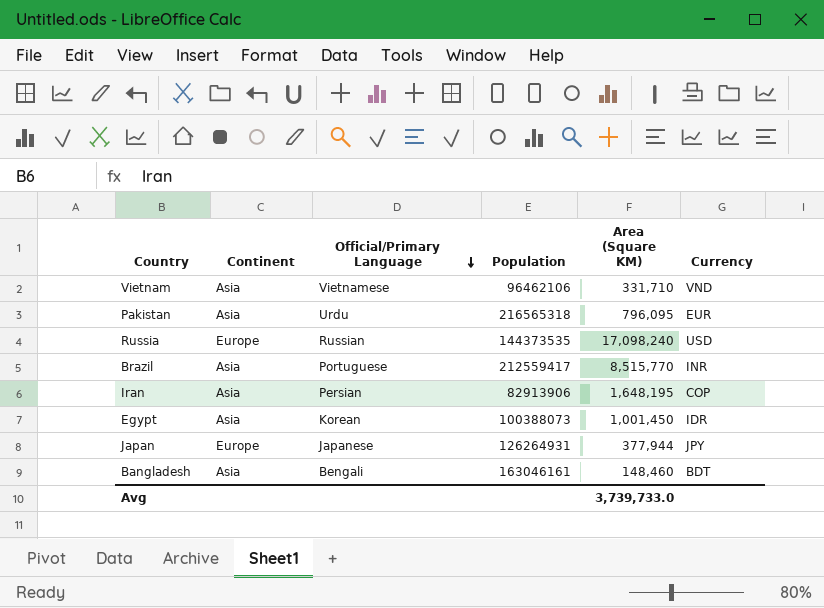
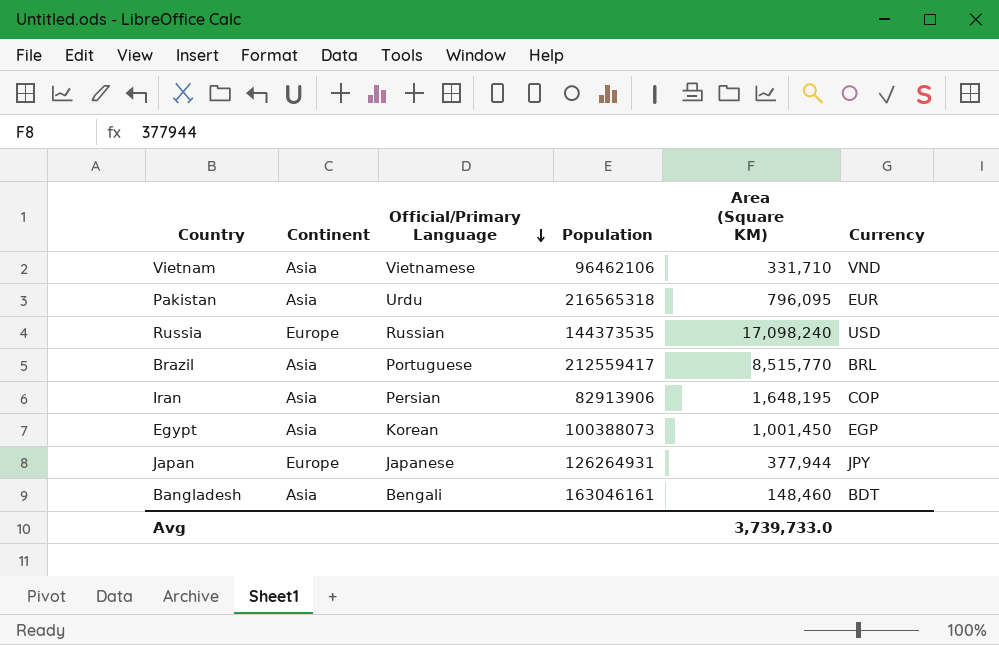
Brazil | Currency: INR -> BRL
Egypt | Currency: IDR -> EGP

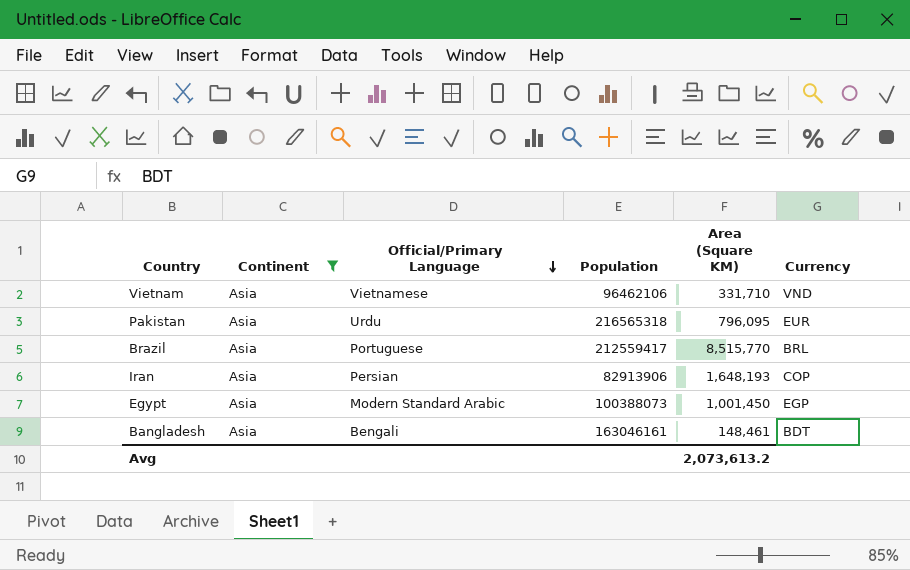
filter: none -> Continent = Asia
Iran | Area (Square KM): 1,648,195 -> 1,648,193
Egypt | Official/Primary Language: Korean -> Modern Standard Arabic
Bangladesh | Area (Square KM): 148,460 -> 148,461
Avg | Area (Square KM): 3,739,733.0 -> 2,073,613.2

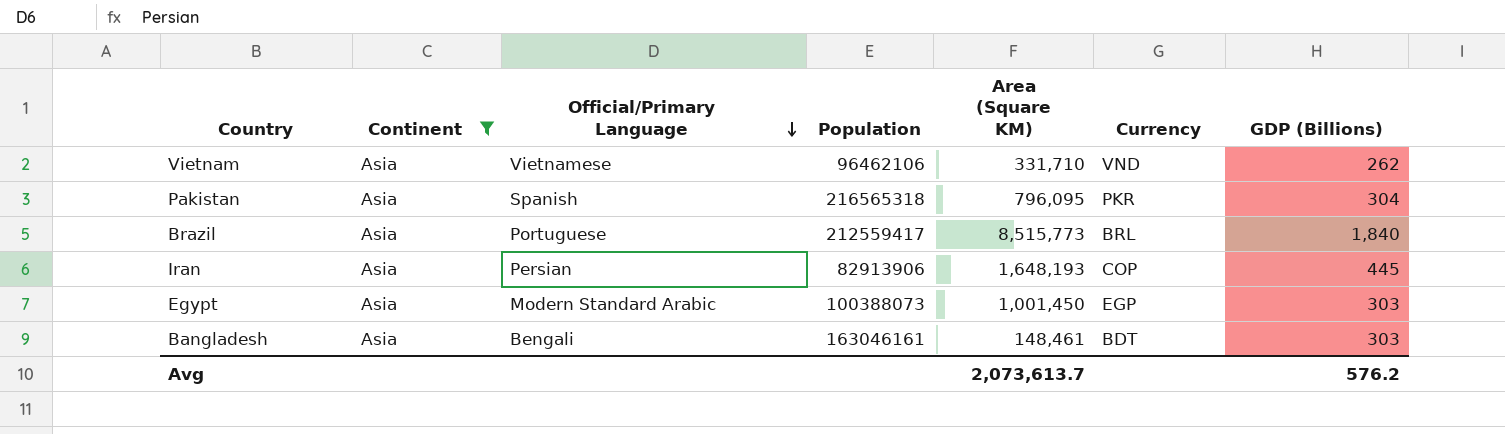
column GDP (Billions) | position: none -> 7
Pakistan | Official/Primary Language: Urdu -> Spanish
Pakistan | Currency: EUR -> PKR
Brazil | Area (Square KM): 8,515,770 -> 8,515,773
Avg | Area (Square KM): 2,073,613.2 -> 2,073,613.7

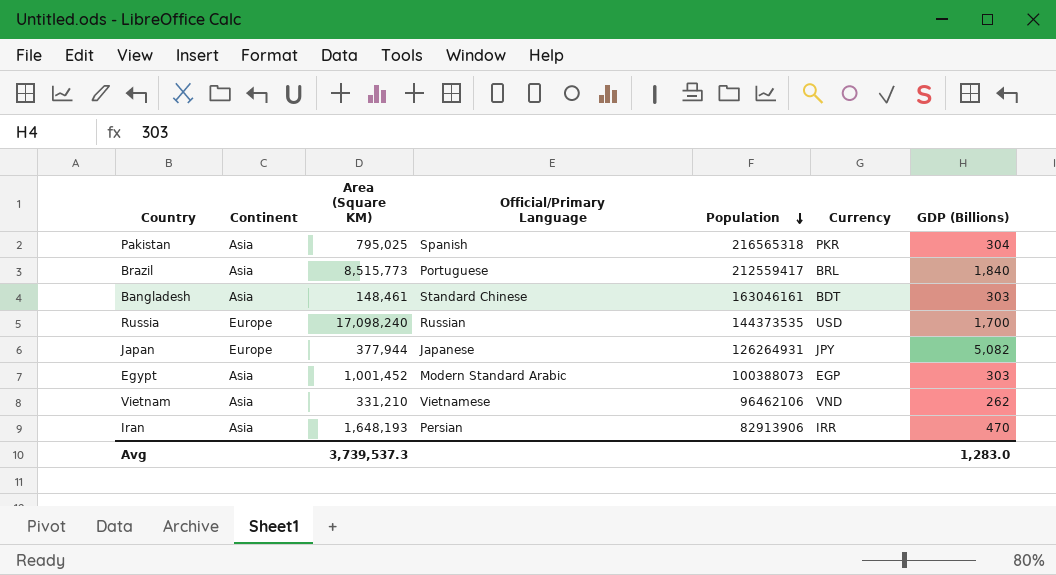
filter: Continent = Asia -> none
row order: Official/Primary Language descending -> Population descending
column Area (Square KM) | position: 5 -> 3
Pakistan | Area (Square KM): 796,095 -> 795,025
Bangladesh | Official/Primary Language: Bengali -> Standard Chinese
Egypt | Area (Square KM): 1,001,450 -> 1,001,452
Vietnam | Area (Square KM): 331,710 -> 331,210
Iran | Currency: COP -> IRR
Iran | GDP (Billions): 445 -> 470
Avg | Area (Square KM): 2,073,613.7 -> 3,739,537.3
Avg | GDP (Billions): 576.2 -> 1,283.0

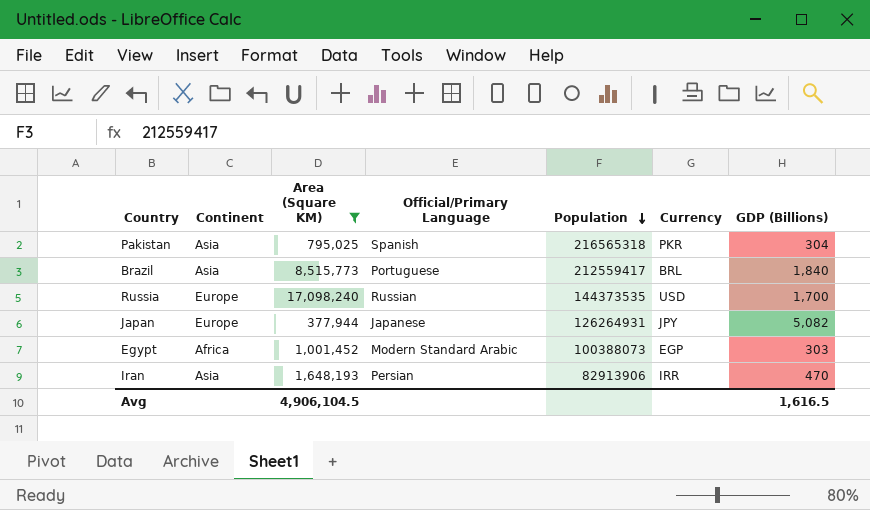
filter: none -> Area (Square KM) >= 377,944
Egypt | Continent: Asia -> Africa
Avg | Area (Square KM): 3,739,537.3 -> 4,906,104.5
Avg | GDP (Billions): 1,283.0 -> 1,616.5

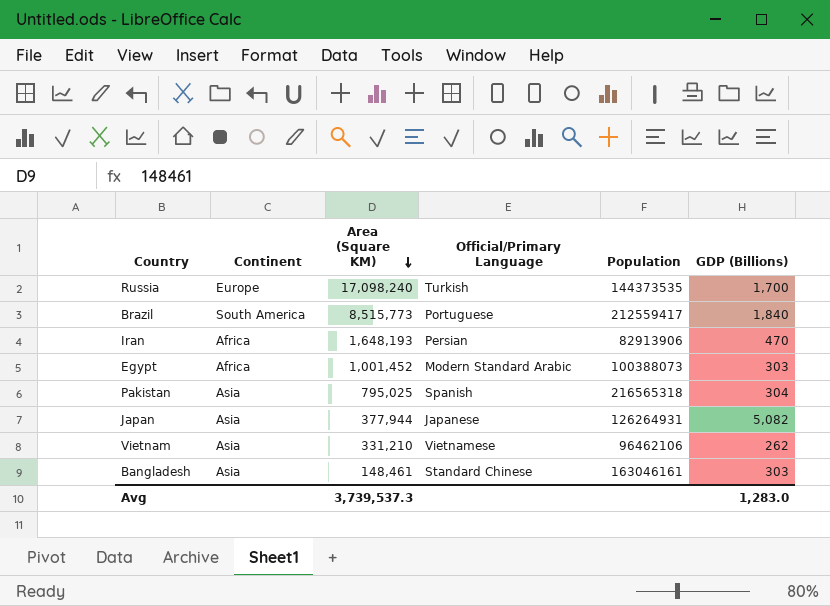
filter: Area (Square KM) >= 377,944 -> none
row order: Population descending -> Area (Square KM) descending
column Currency | position: 6 -> none
Russia | Official/Primary Language: Russian -> Turkish
Brazil | Continent: Asia -> South America
Iran | Continent: Asia -> Africa
Japan | Continent: Europe -> Asia
Avg | Area (Square KM): 4,906,104.5 -> 3,739,537.3
Avg | GDP (Billions): 1,616.5 -> 1,283.0

